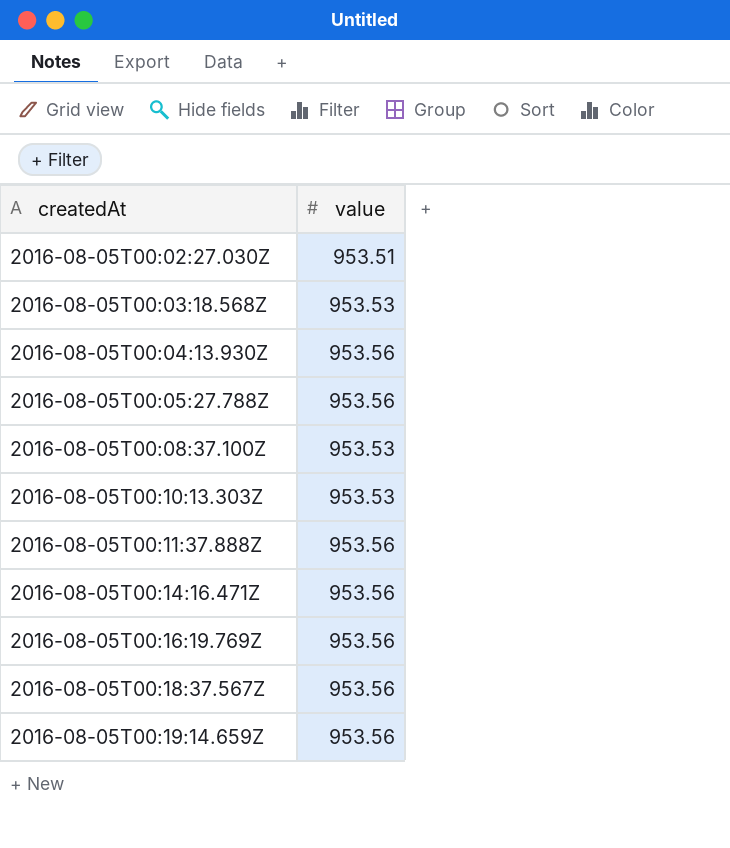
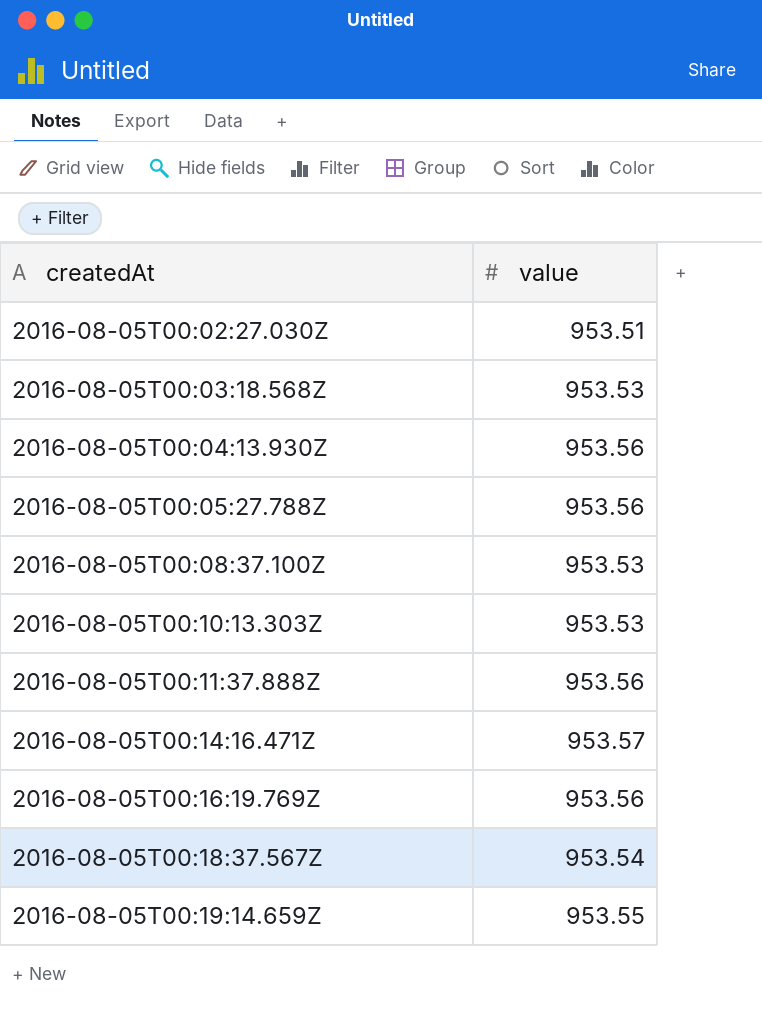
2016-08-05T00:14:16.471Z | value: 953.56 -> 953.57
2016-08-05T00:18:37.567Z | value: 953.56 -> 953.54
2016-08-05T00:19:14.659Z | value: 953.56 -> 953.55

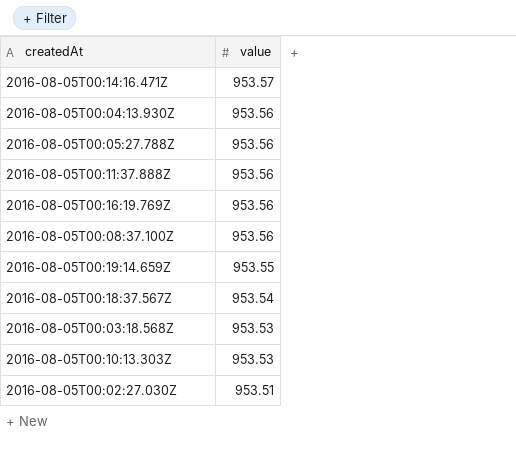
row order: createdAt ascending -> value descending
2016-08-05T00:08:37.100Z | value: 953.53 -> 953.56

